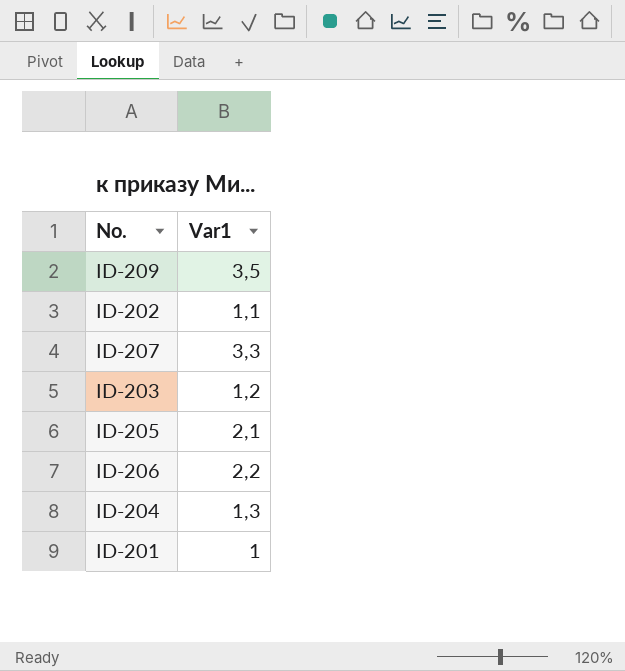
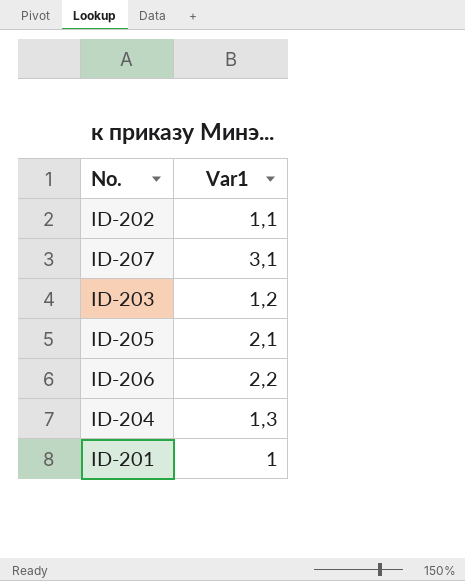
row ID-209: 3,5 -> none
ID-207 | Var1: 3,3 -> 3,1

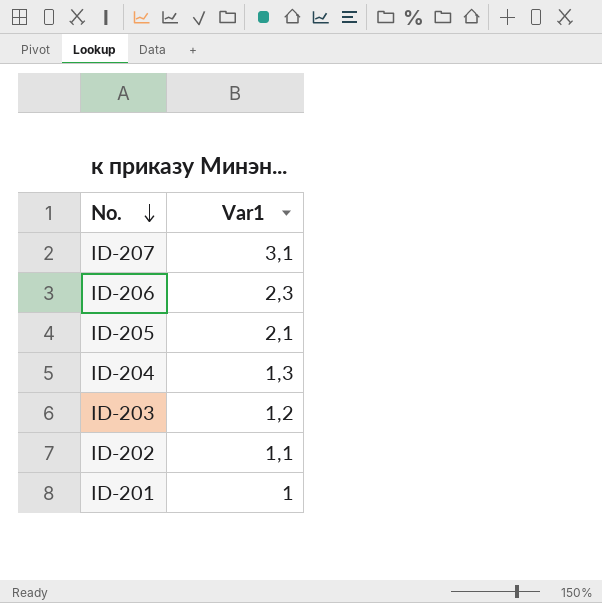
row order: none -> No. descending
ID-206 | Var1: 2,2 -> 2,3

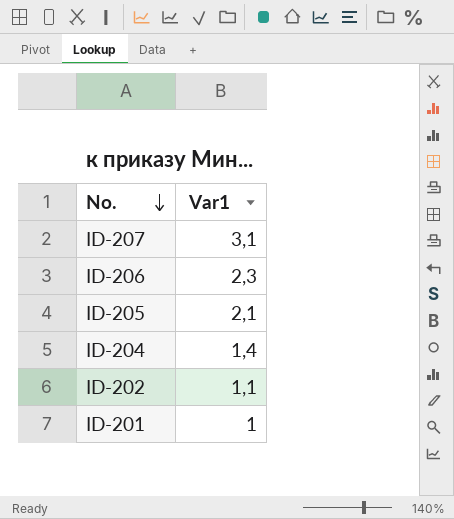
row ID-203: 1,2 -> none
ID-204 | Var1: 1,3 -> 1,4

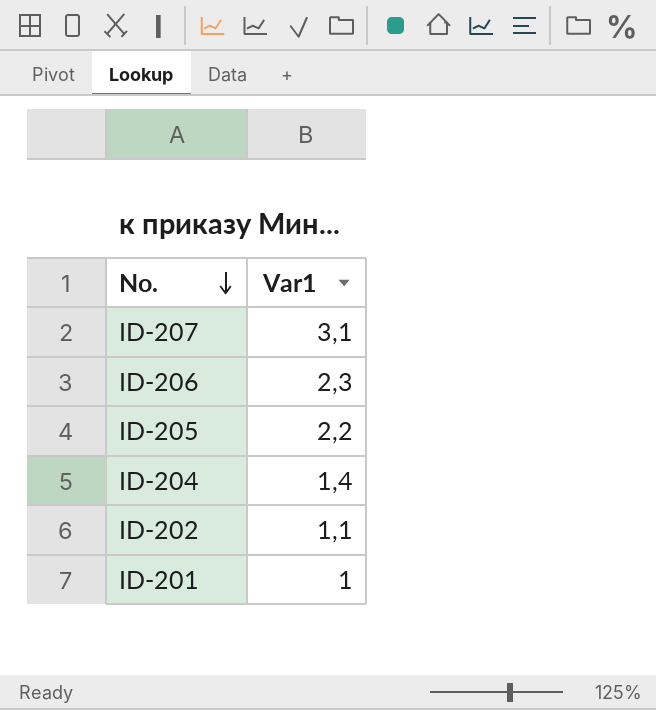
ID-205 | Var1: 2,1 -> 2,2

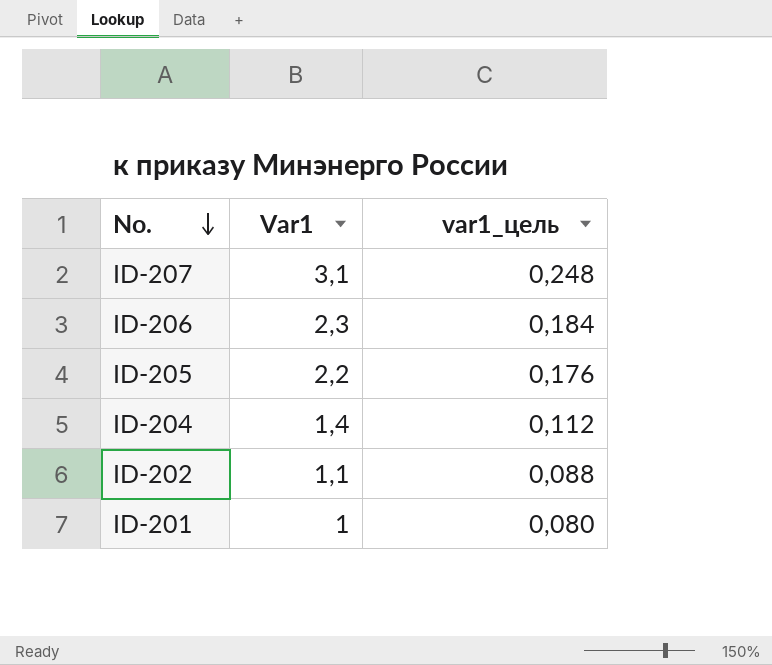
column var1_цель | formula: none -> [Var1] * 0,08

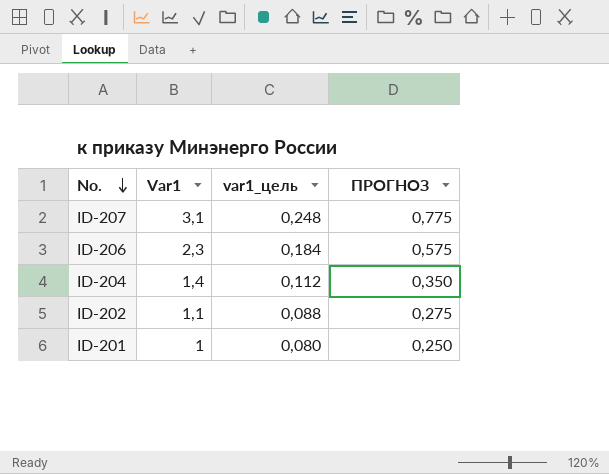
column ПРОГНОЗ | formula: none -> [Var1] * 0,25
row ID-205: 2,2 | 0,176 -> none

